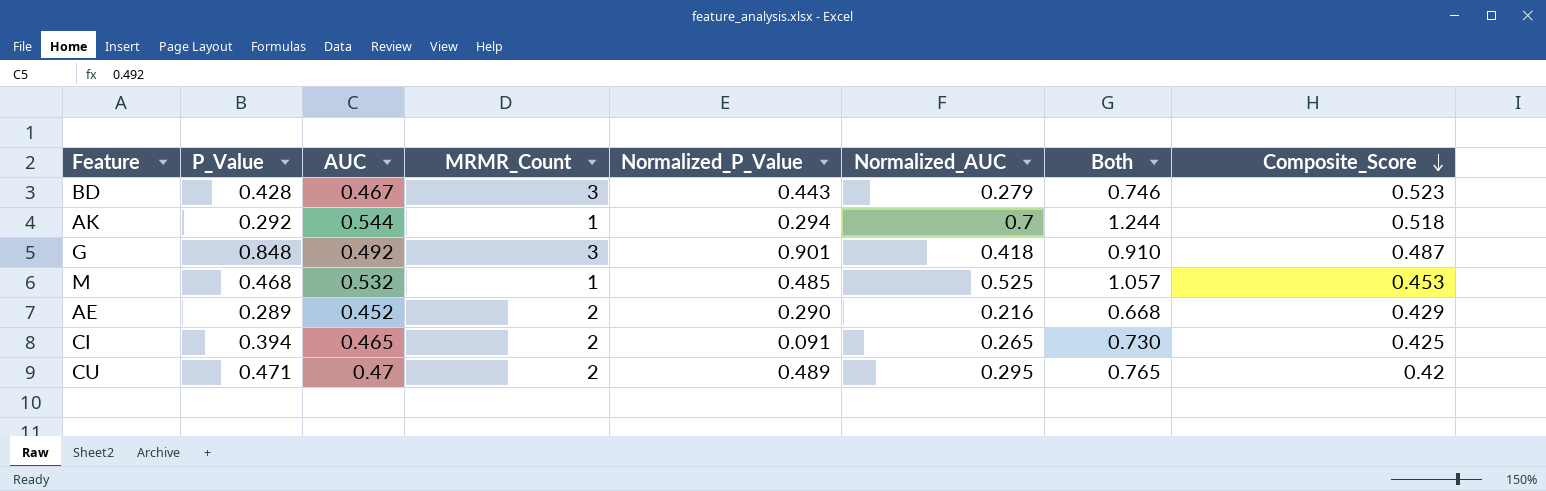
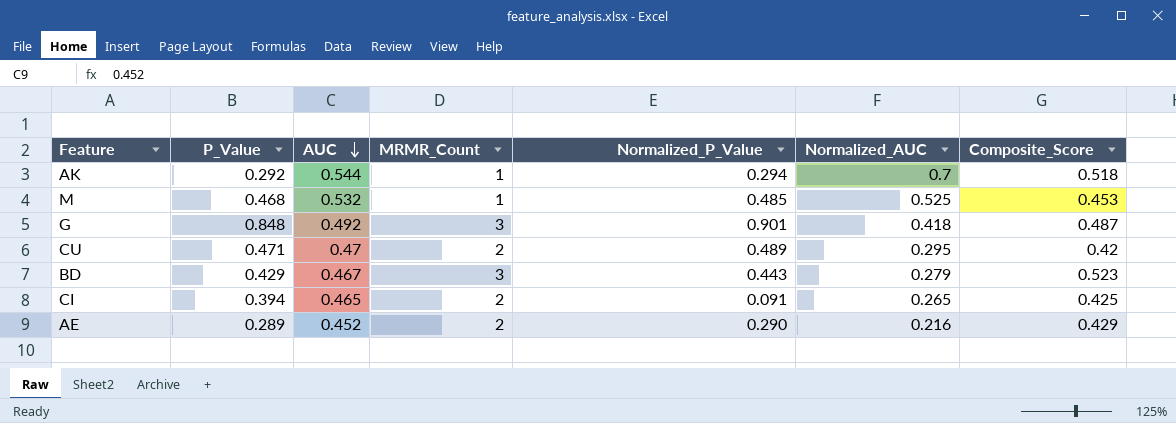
row order: Composite_Score descending -> AUC descending
column Both | formula: [AUC] + [Normalized_AUC] -> none
BD | P_Value: 0.428 -> 0.429

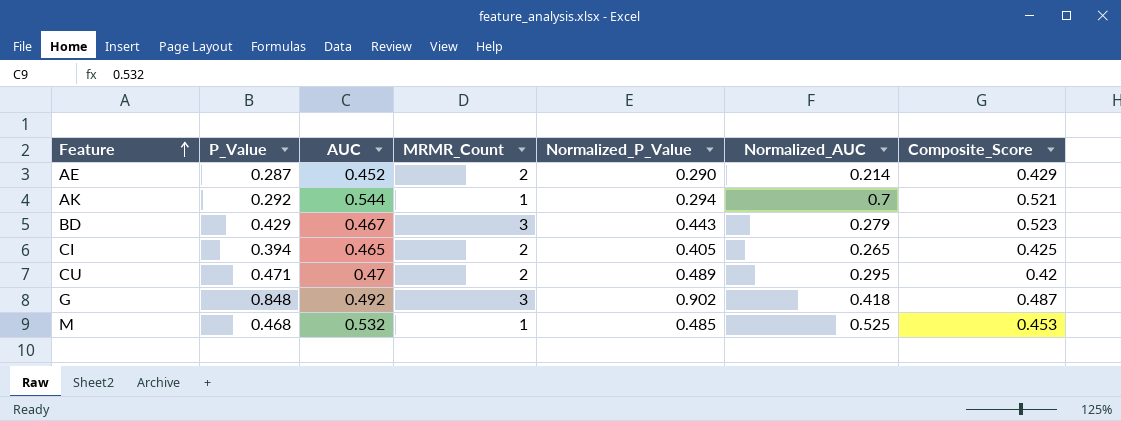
row order: AUC descending -> Feature ascending
AE | P_Value: 0.289 -> 0.287
AE | Normalized_AUC: 0.216 -> 0.214
AK | Composite_Score: 0.518 -> 0.521
CI | Normalized_P_Value: 0.091 -> 0.405
G | Normalized_P_Value: 0.901 -> 0.902

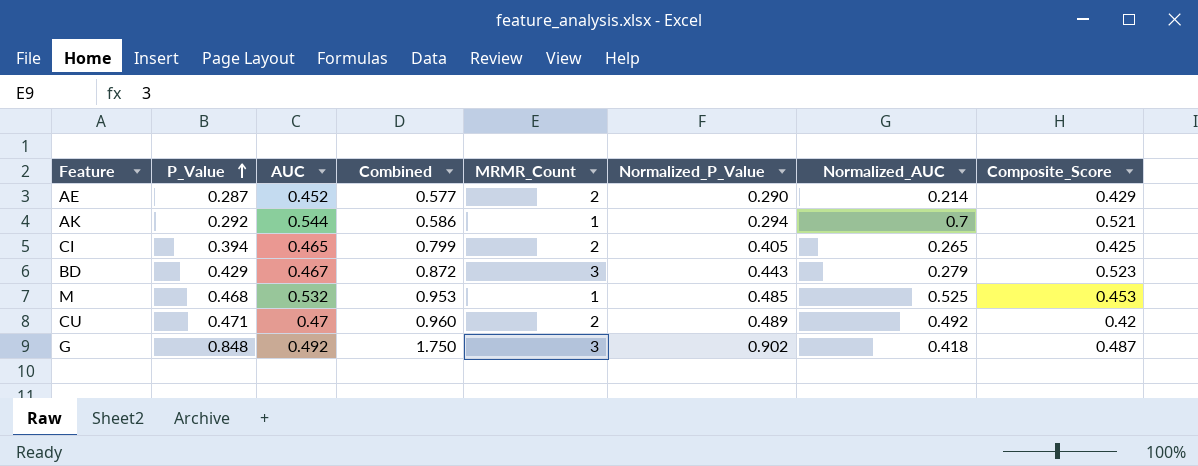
row order: Feature ascending -> P_Value ascending
column Combined | formula: none -> [P_Value] + [Normalized_P_Value]
CU | Normalized_AUC: 0.295 -> 0.492

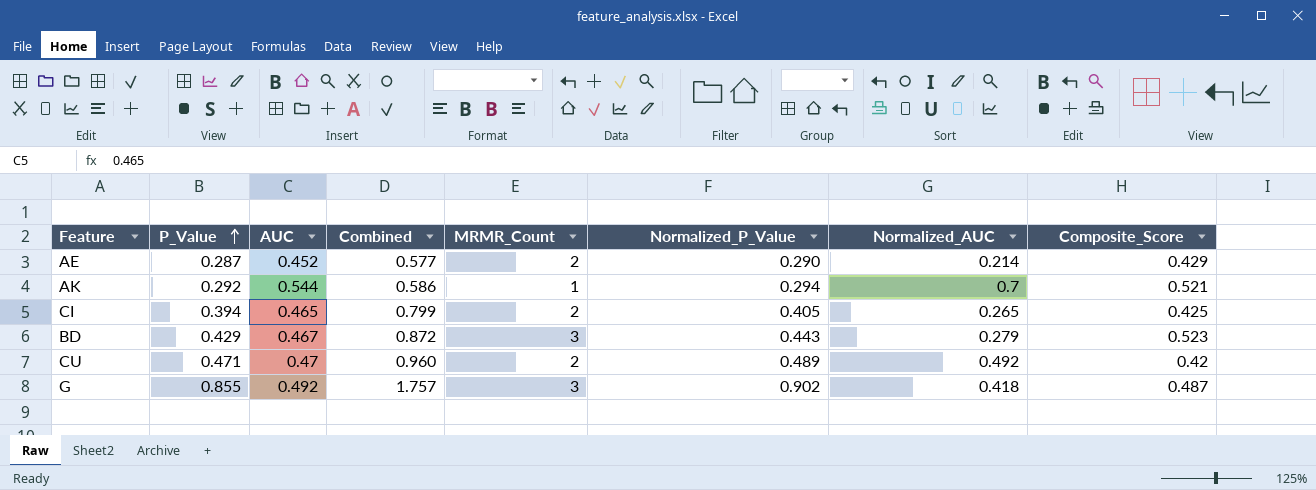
row M: 0.468 | 0.532 | 0.953 | 1 | 0.485 | 0.525 | 0.453 -> none
G | P_Value: 0.848 -> 0.855
G | Combined: 1.750 -> 1.757

